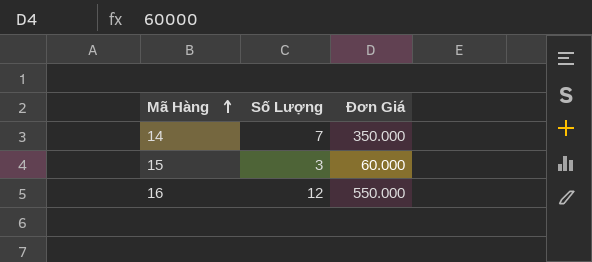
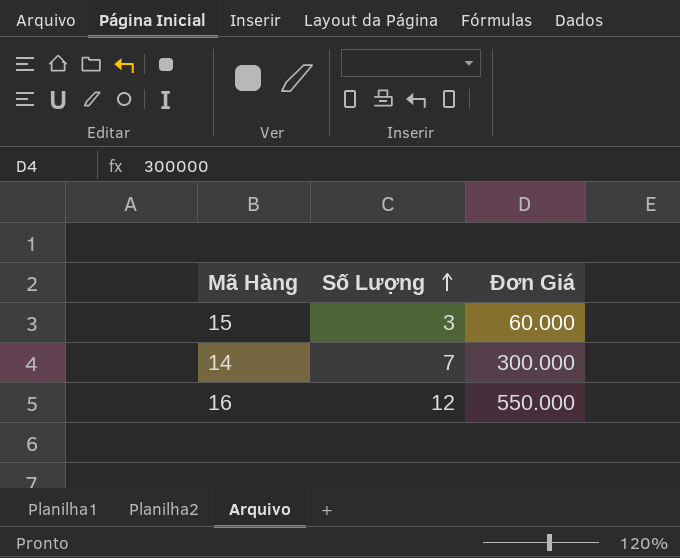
row order: Mã Hàng ascending -> Số Lượng ascending
14 | Đơn Giá: 350.000 -> 300.000

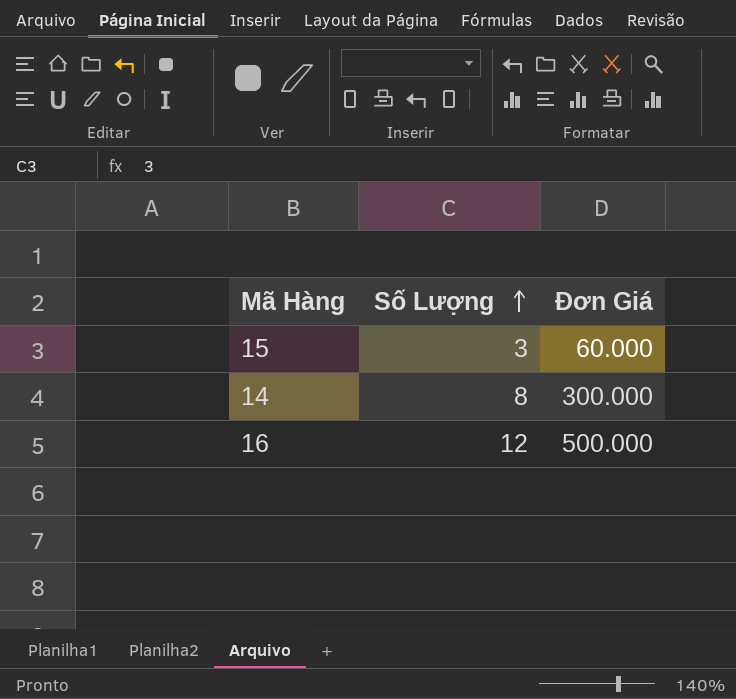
14 | Số Lượng: 7 -> 8
16 | Đơn Giá: 550.000 -> 500.000

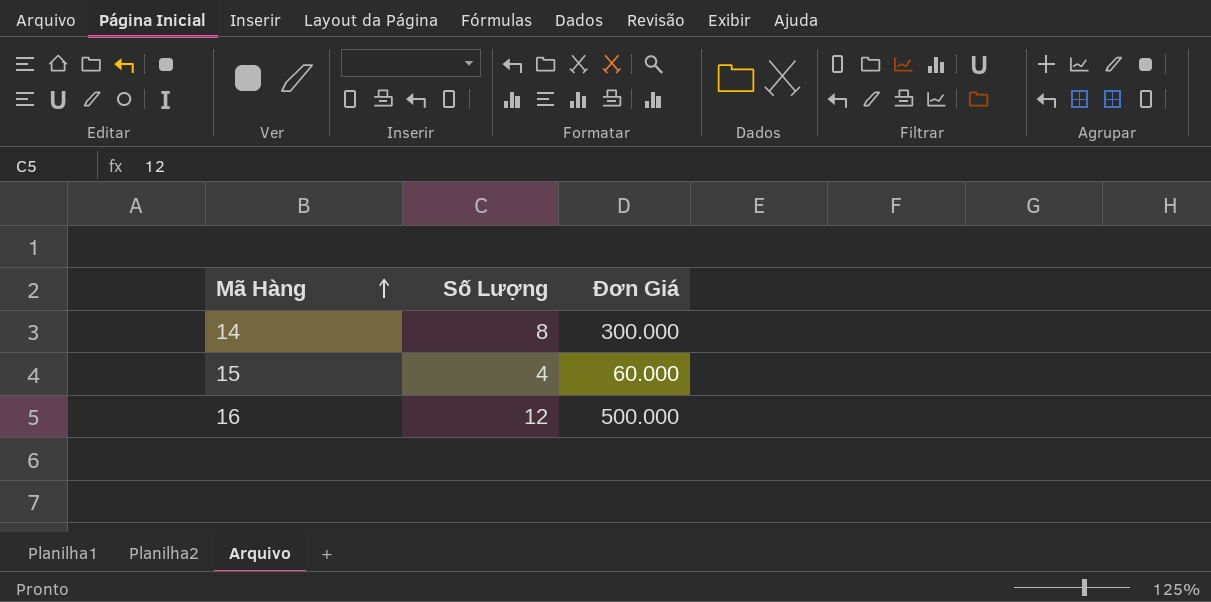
row order: Số Lượng ascending -> Mã Hàng ascending
15 | Số Lượng: 3 -> 4

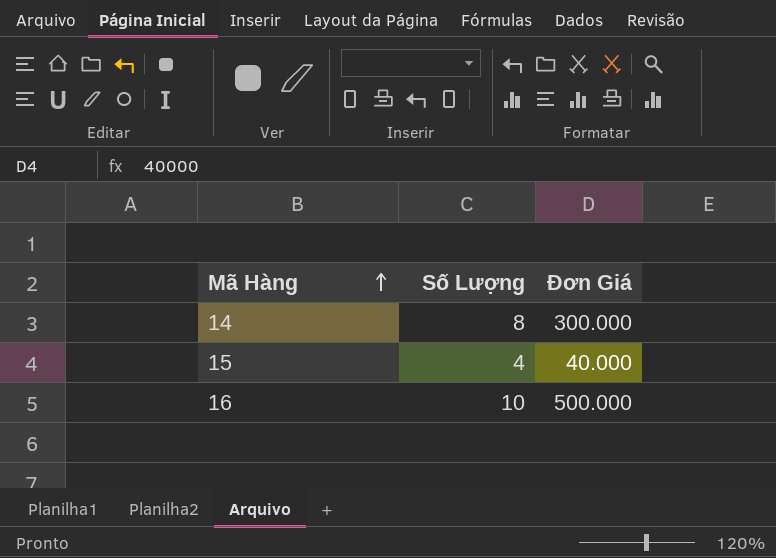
15 | Đơn Giá: 60.000 -> 40.000
16 | Số Lượng: 12 -> 10

